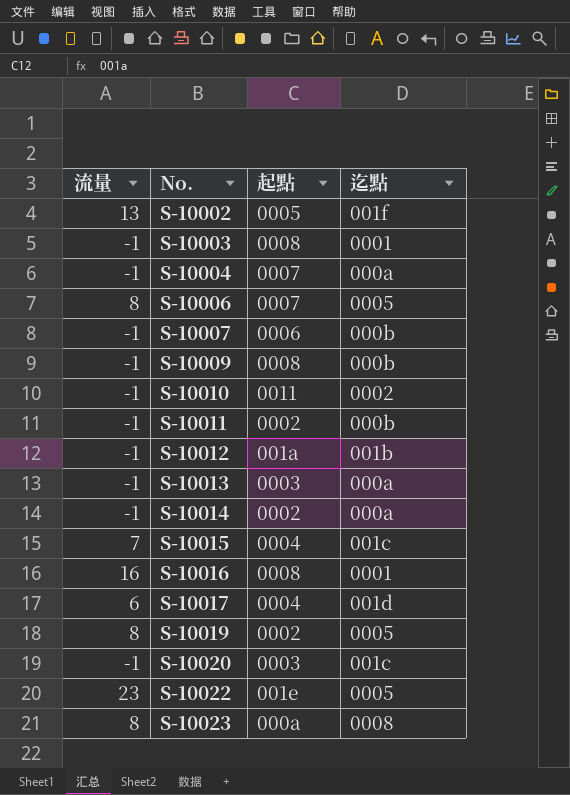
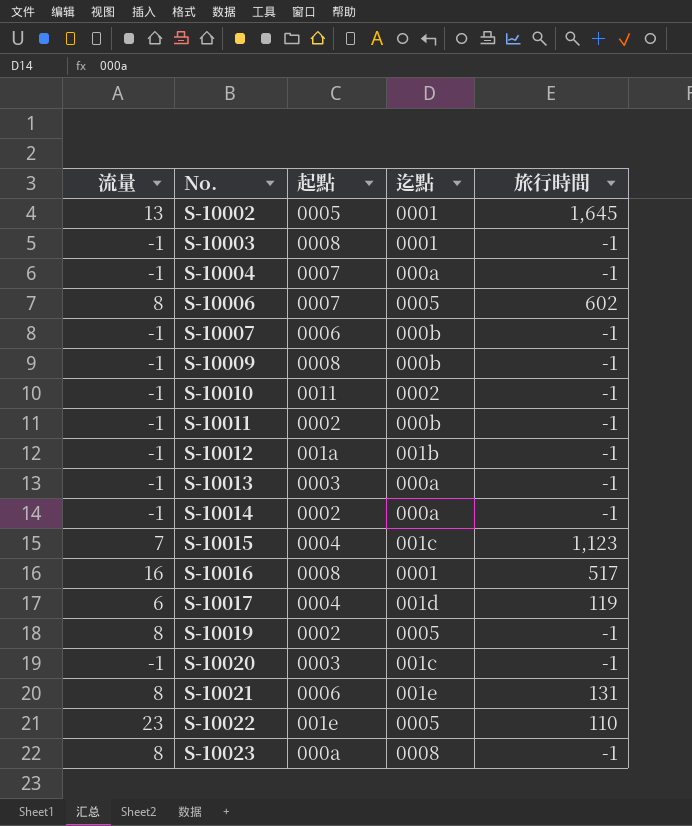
column 旅行時間 | position: none -> 5
S-10002 | 迄點: 001f -> 0001
row S-10021: none -> 8 | 0006 | 001e | 131

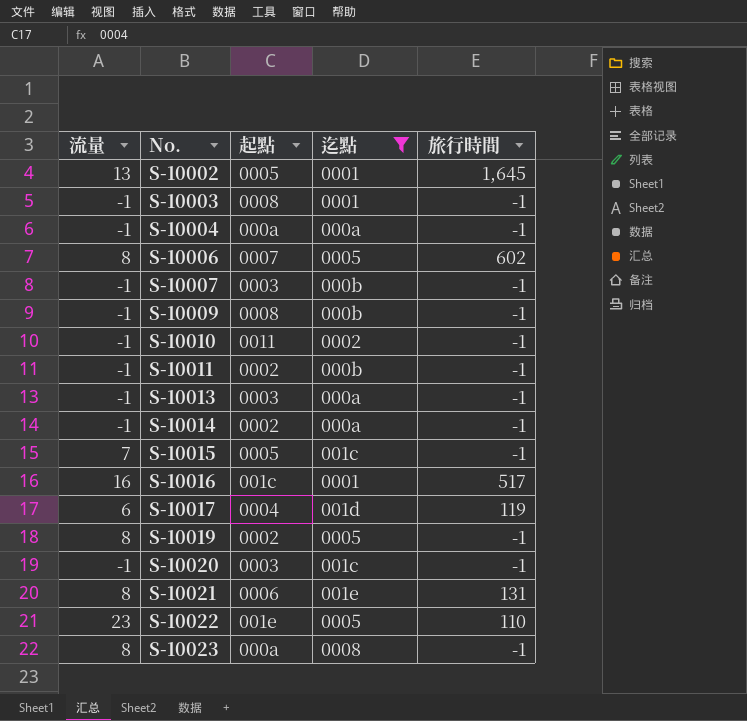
filter: none -> 迄點 != 001b
S-10004 | 起點: 0007 -> 000a
S-10007 | 起點: 0006 -> 0003
S-10015 | 起點: 0004 -> 0005
S-10015 | 旅行時間: 1,123 -> -1
S-10016 | 起點: 0008 -> 001c

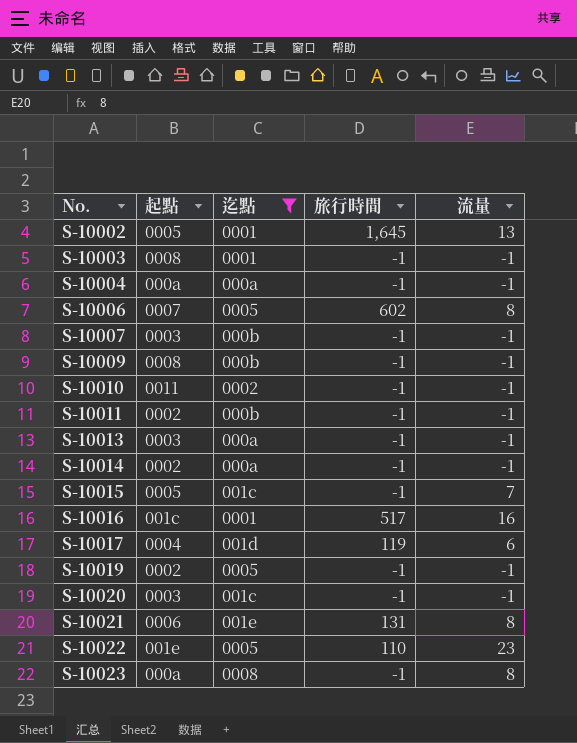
column 流量 | position: 1 -> 5
S-10019 | 流量: 8 -> -1

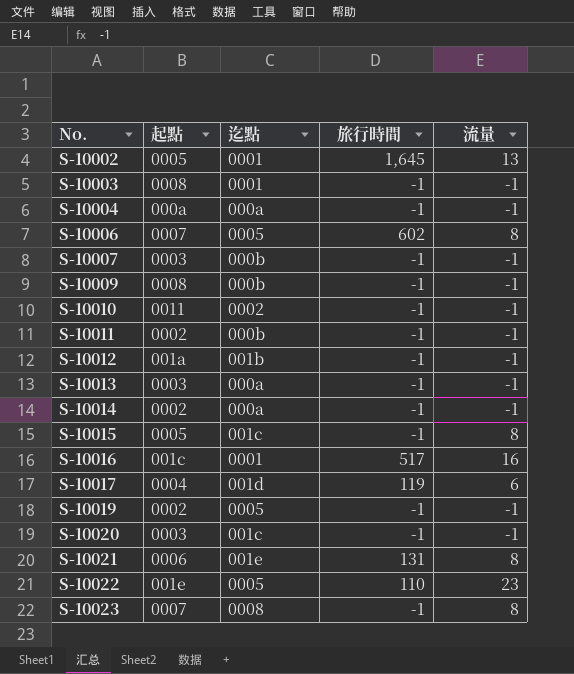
filter: 迄點 != 001b -> none
S-10015 | 流量: 7 -> 8
S-10023 | 起點: 000a -> 0007

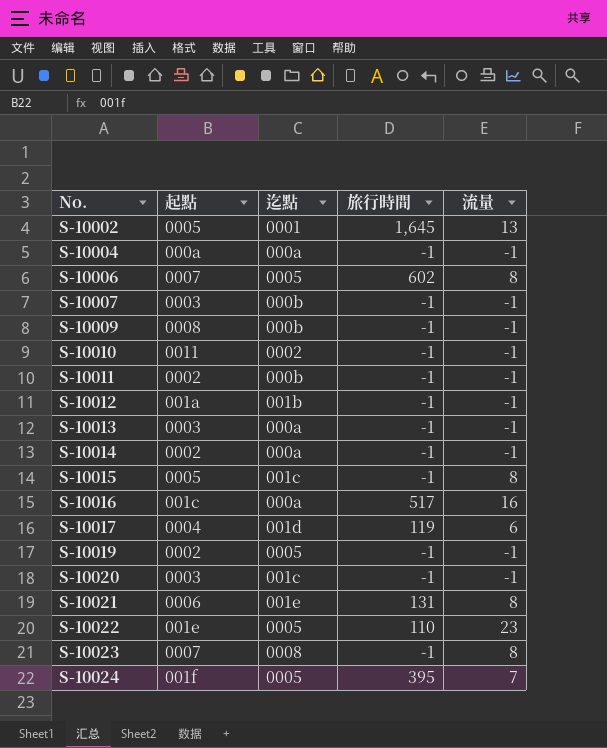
row S-10003: 0008 | 0001 | -1 | -1 -> none
S-10016 | 迄點: 0001 -> 000a
row S-10024: none -> 001f | 0005 | 395 | 7

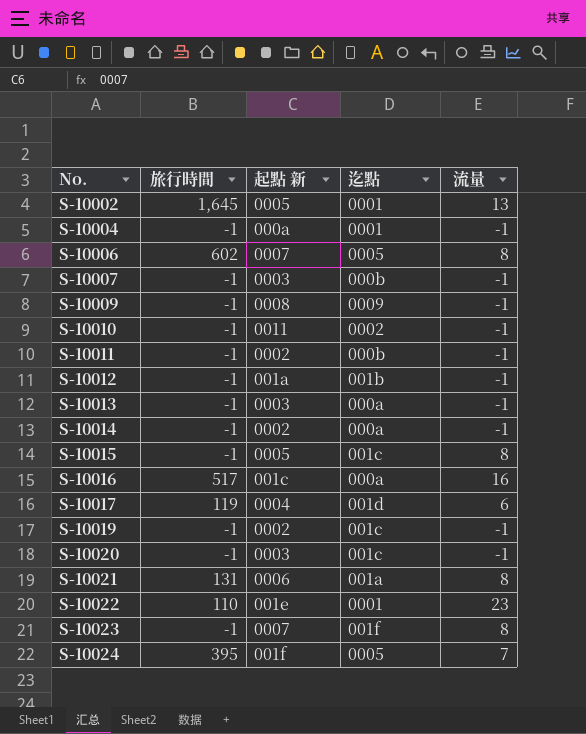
column 旅行時間 | position: 4 -> 2
column name: 起點 -> 起點 新
S-10004 | 迄點: 000a -> 0001
S-10009 | 迄點: 000b -> 0009
S-10019 | 迄點: 0005 -> 001c
S-10021 | 迄點: 001e -> 001a
S-10022 | 迄點: 0005 -> 0001
S-10023 | 迄點: 0008 -> 001f

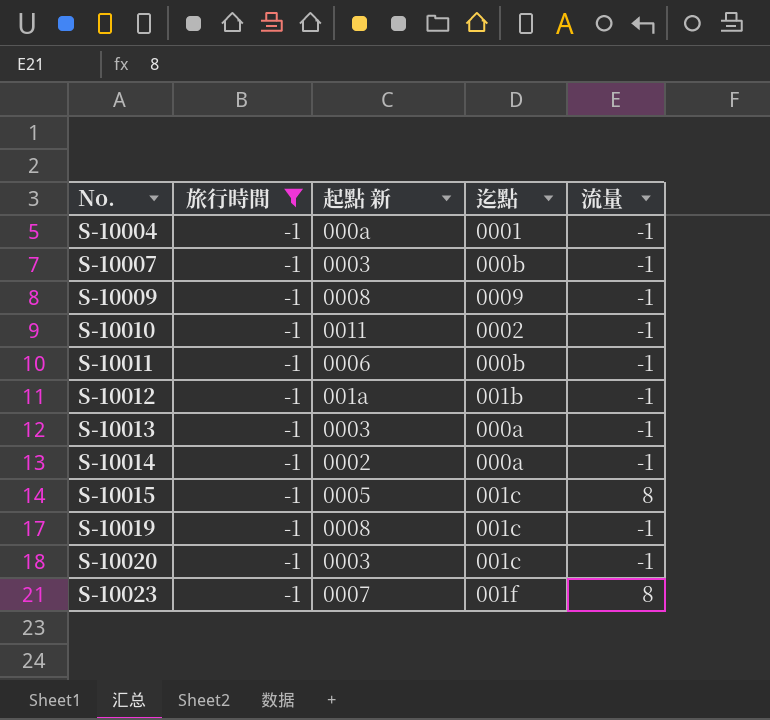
filter: none -> 旅行時間 = -1
S-10011 | 起點 新: 0002 -> 0006
S-10019 | 起點 新: 0002 -> 0008

